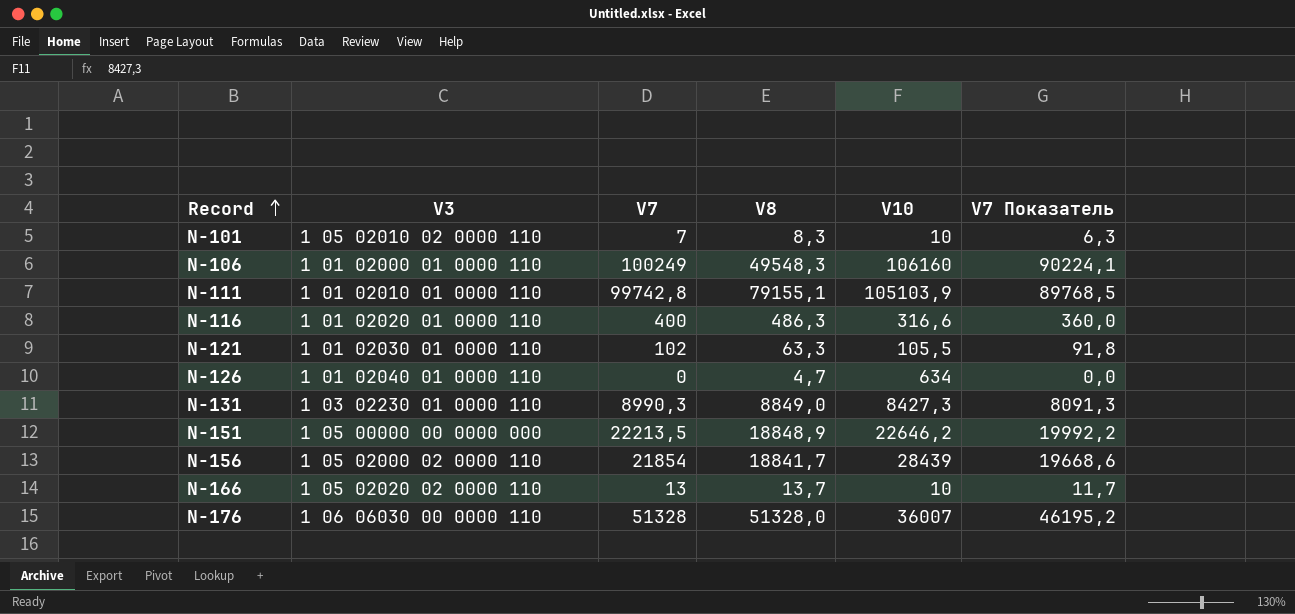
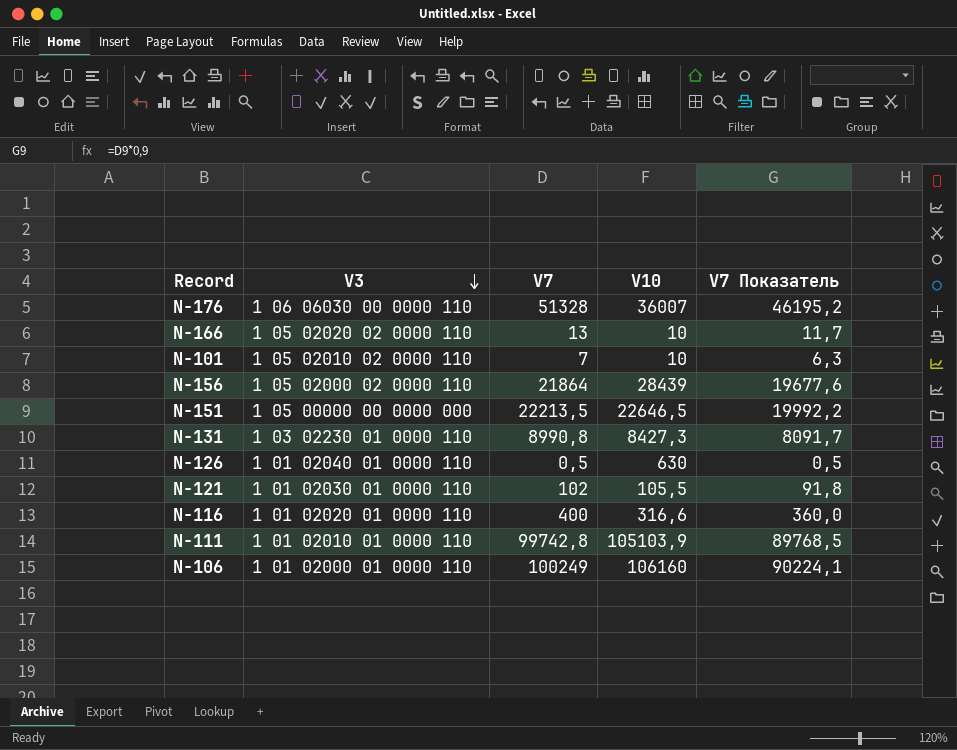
row order: Record ascending -> V3 descending
column V8 | position: 4 -> none
N-156 | V7: 21854 -> 21864
N-156 | V7 Показатель: 19668,6 -> 19677,6
N-151 | V10: 22646,2 -> 22646,5
N-131 | V7: 8990,3 -> 8990,8
N-131 | V7 Показатель: 8091,3 -> 8091,7
N-126 | V7: 0 -> 0,5
N-126 | V10: 634 -> 630
N-126 | V7 Показатель: 0,0 -> 0,5

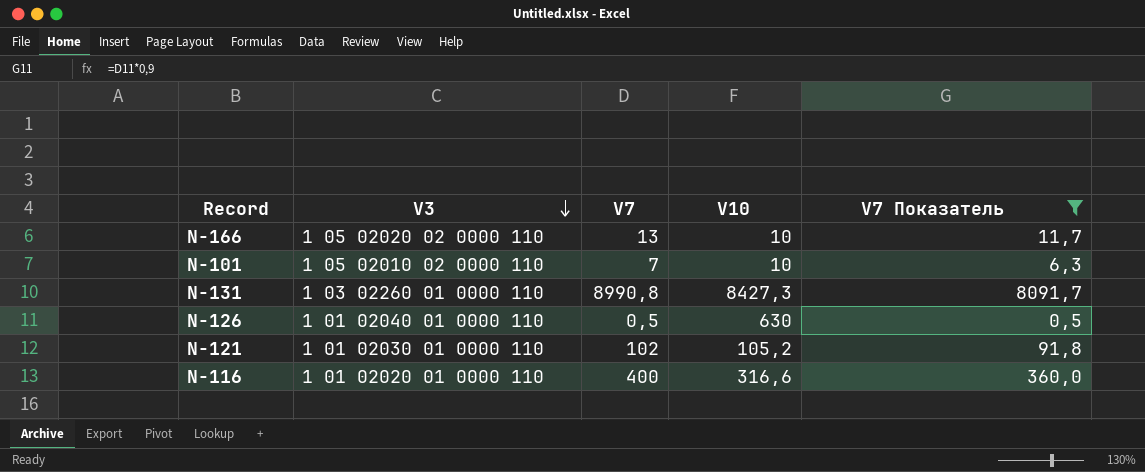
filter: none -> V7 Показатель <= 8091,7
N-131 | V3: 1 03 02230 01 0000 110 -> 1 03 02260 01 0000 110
N-121 | V10: 105,5 -> 105,2

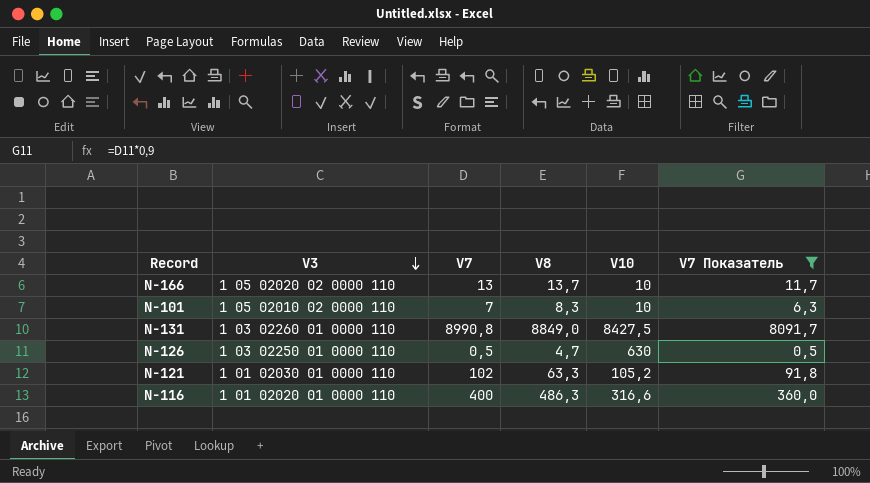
column V8 | position: none -> 4
N-131 | V10: 8427,3 -> 8427,5
N-126 | V3: 1 01 02040 01 0000 110 -> 1 03 02250 01 0000 110

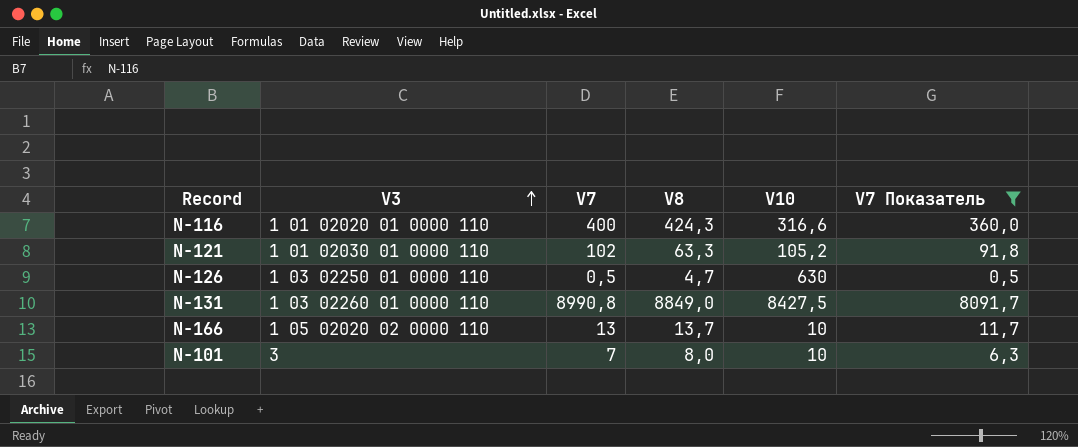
row order: V3 descending -> V3 ascending
N-116 | V8: 486,3 -> 424,3
N-101 | V3: 1 05 02010 02 0000 110 -> 3
N-101 | V8: 8,3 -> 8,0

